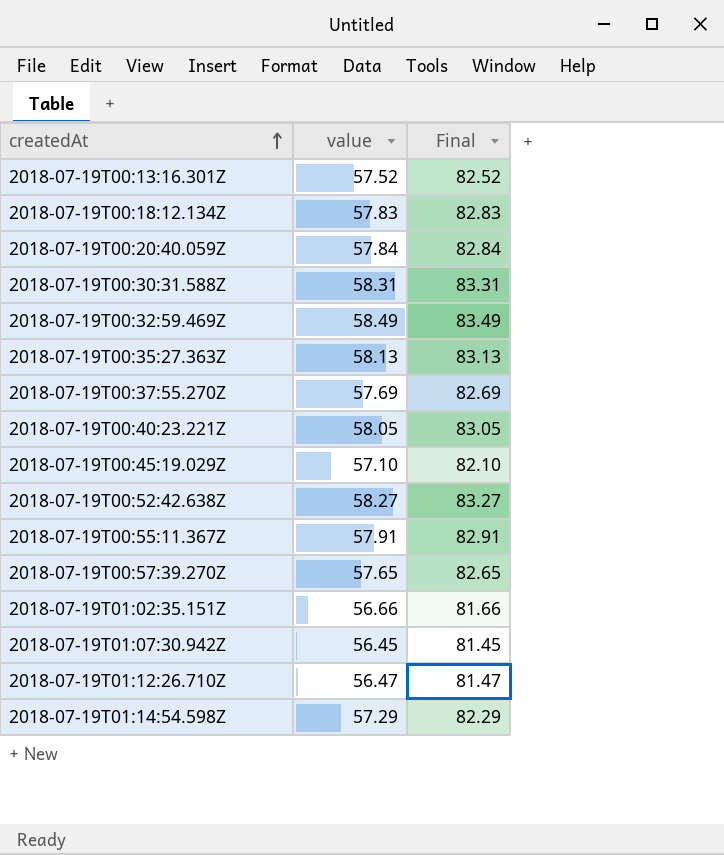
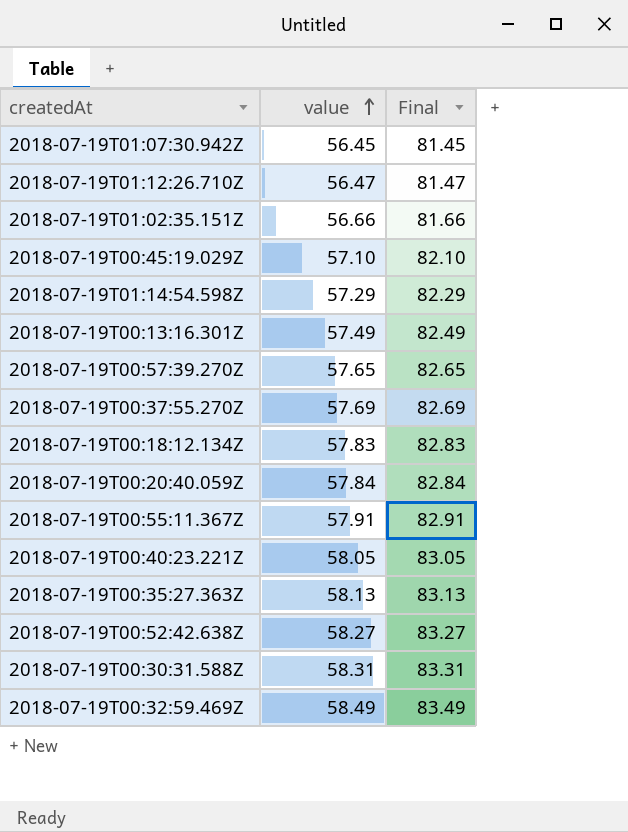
row order: createdAt ascending -> value ascending
2018-07-19T00:13:16.301Z | value: 57.52 -> 57.49
2018-07-19T00:13:16.301Z | Final: 82.52 -> 82.49

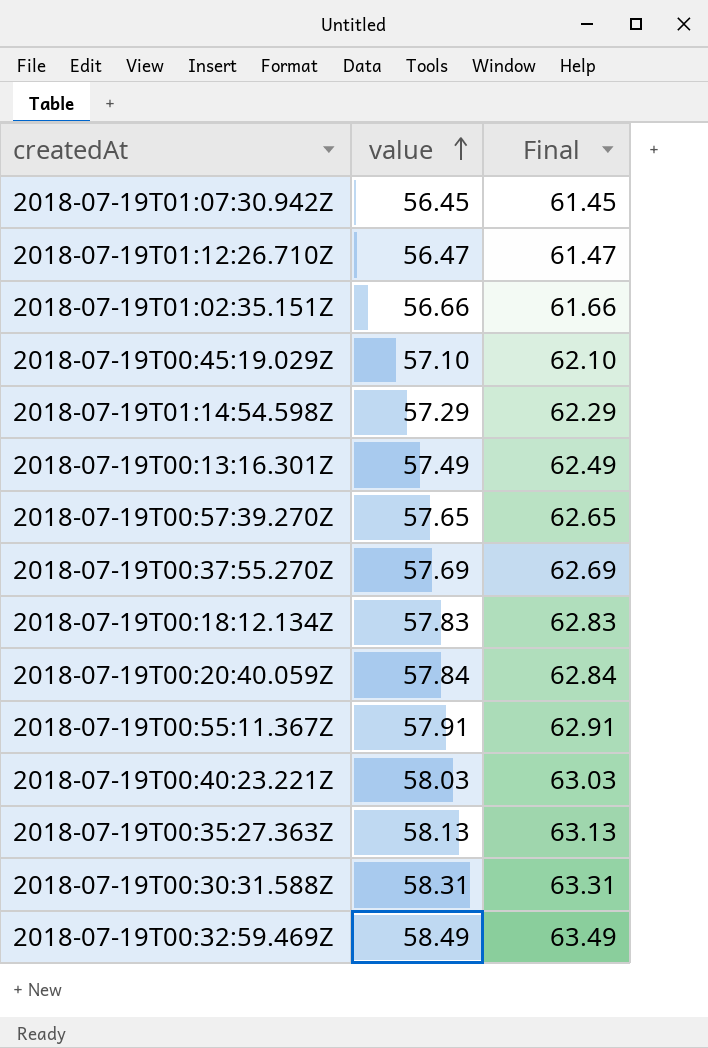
column Final | formula: [value] + 25 -> [value] + 5
row 2018-07-19T00:52:42.638Z: 58.27 | 83.27 -> none
2018-07-19T00:40:23.221Z | value: 58.05 -> 58.03

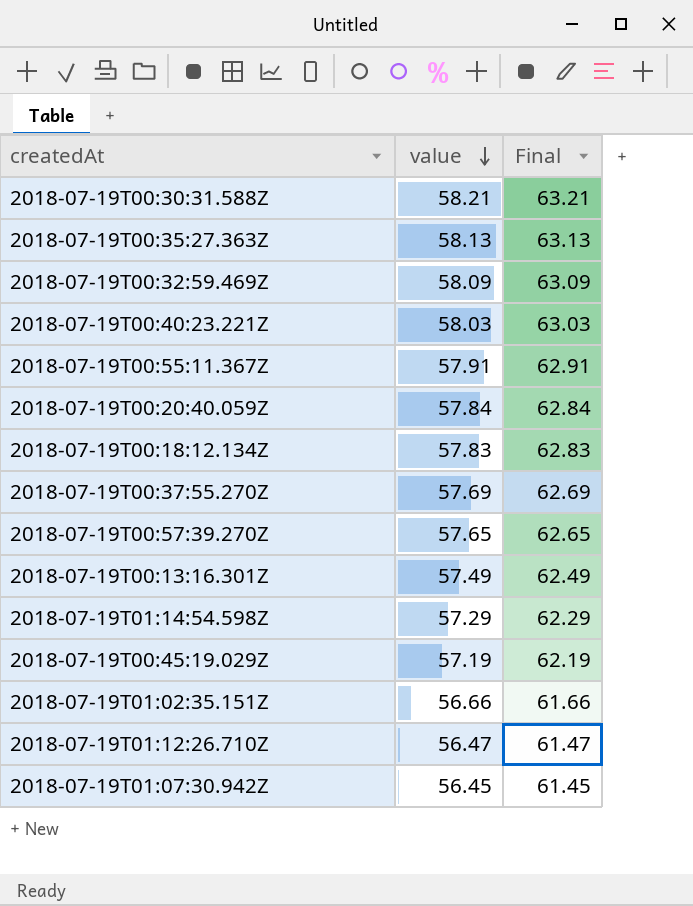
row order: value ascending -> value descending
2018-07-19T00:30:31.588Z | value: 58.31 -> 58.21
2018-07-19T00:30:31.588Z | Final: 63.31 -> 63.21
2018-07-19T00:32:59.469Z | value: 58.49 -> 58.09
2018-07-19T00:32:59.469Z | Final: 63.49 -> 63.09
2018-07-19T00:45:19.029Z | value: 57.10 -> 57.19
2018-07-19T00:45:19.029Z | Final: 62.10 -> 62.19

